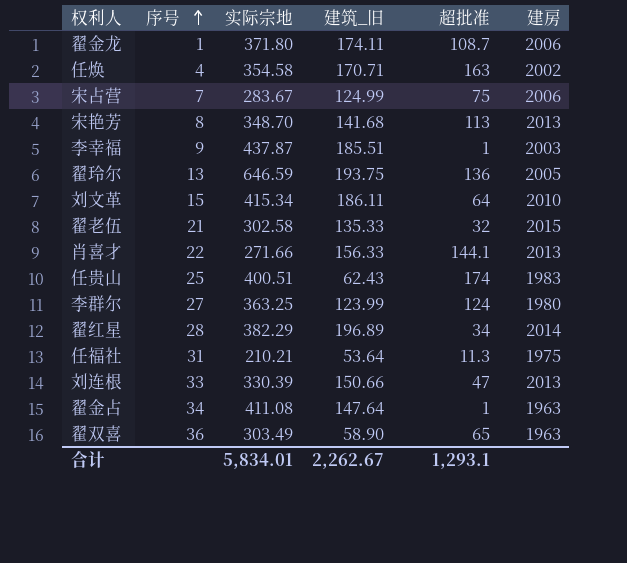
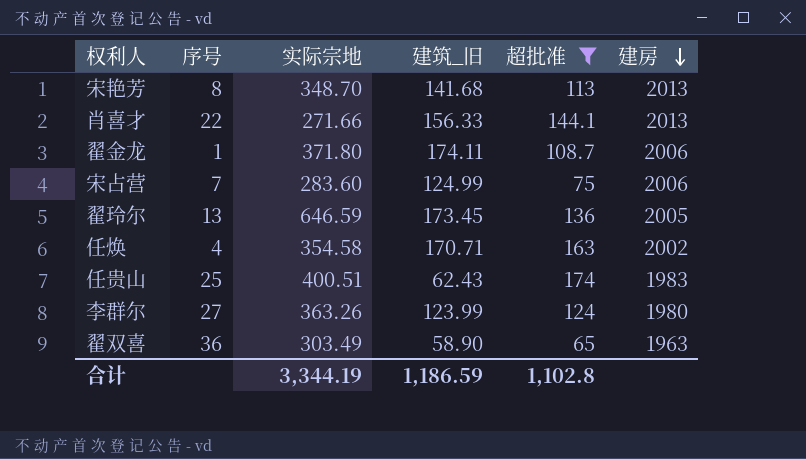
filter: none -> 超批准 >= 65
row order: 序号 ascending -> 建房 descending
宋占营 | 实际宗地: 283.67 -> 283.60
翟玲尔 | 建筑_旧: 193.75 -> 173.45
李群尔 | 实际宗地: 363.25 -> 363.26
合计 | 实际宗地: 5,834.01 -> 3,344.19
合计 | 建筑_旧: 2,262.67 -> 1,186.59
合计 | 超批准: 1,293.1 -> 1,102.8

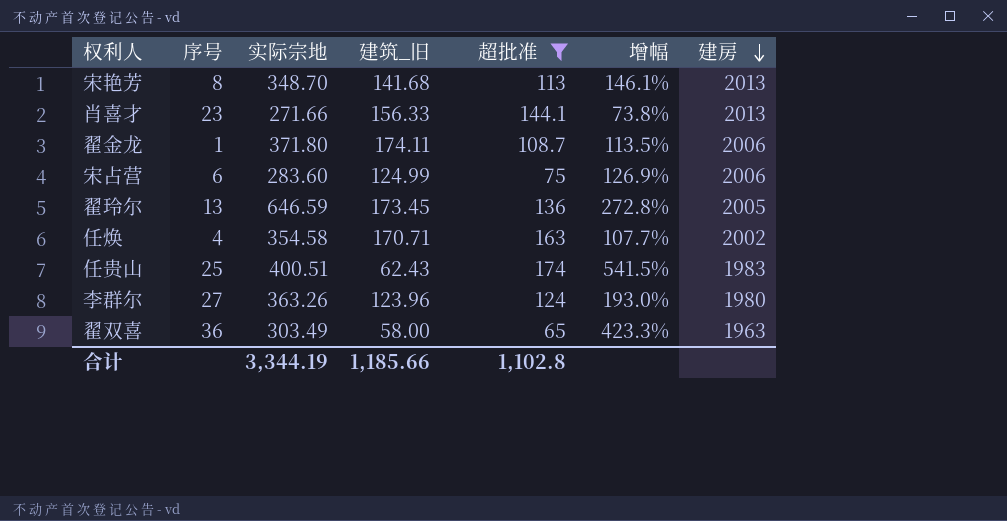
column 增幅 | formula: none -> ([实际宗地] - [建筑_旧]) / [建筑_旧]
肖喜才 | 序号: 22 -> 23
宋占营 | 序号: 7 -> 6
李群尔 | 建筑_旧: 123.99 -> 123.96
翟双喜 | 建筑_旧: 58.90 -> 58.00
合计 | 建筑_旧: 1,186.59 -> 1,185.66

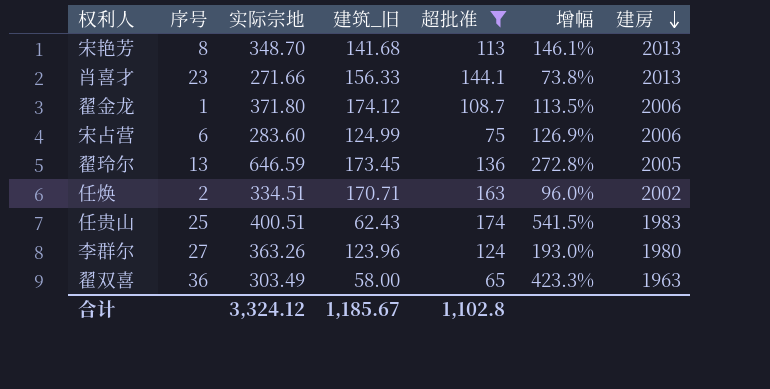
翟金龙 | 建筑_旧: 174.11 -> 174.12
任焕 | 序号: 4 -> 2
任焕 | 实际宗地: 354.58 -> 334.51
任焕 | 增幅: 107.7% -> 96.0%
合计 | 实际宗地: 3,344.19 -> 3,324.12
合计 | 建筑_旧: 1,185.66 -> 1,185.67

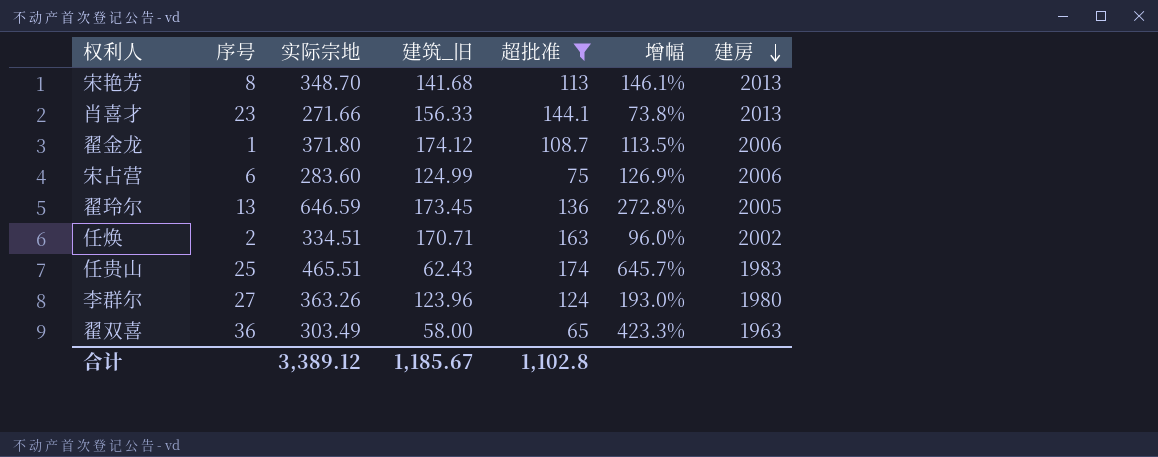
任贵山 | 实际宗地: 400.51 -> 465.51
任贵山 | 增幅: 541.5% -> 645.7%
合计 | 实际宗地: 3,324.12 -> 3,389.12

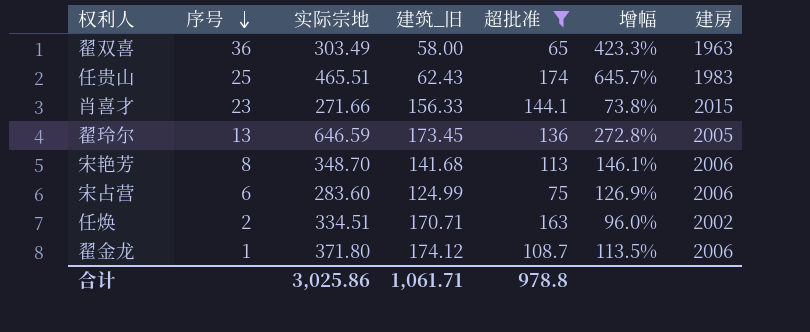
row order: 建房 descending -> 序号 descending
row 李群尔: 27 | 363.26 | 123.96 | 124 | 193.0% | 1980 -> none
肖喜才 | 建房: 2013 -> 2015
宋艳芳 | 建房: 2013 -> 2006
合计 | 实际宗地: 3,389.12 -> 3,025.86
合计 | 建筑_旧: 1,185.67 -> 1,061.71
合计 | 超批准: 1,102.8 -> 978.8

